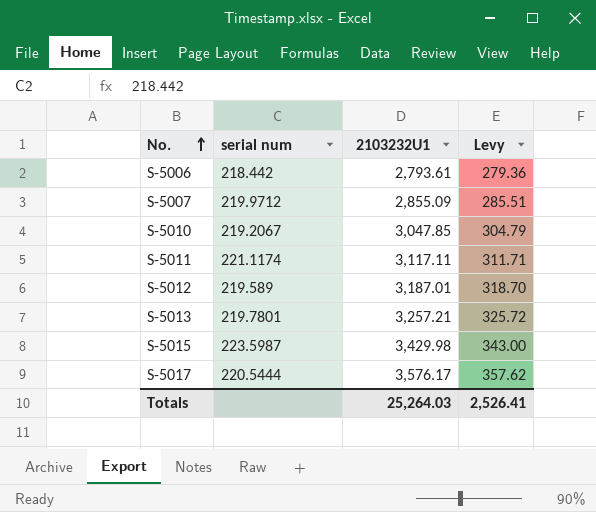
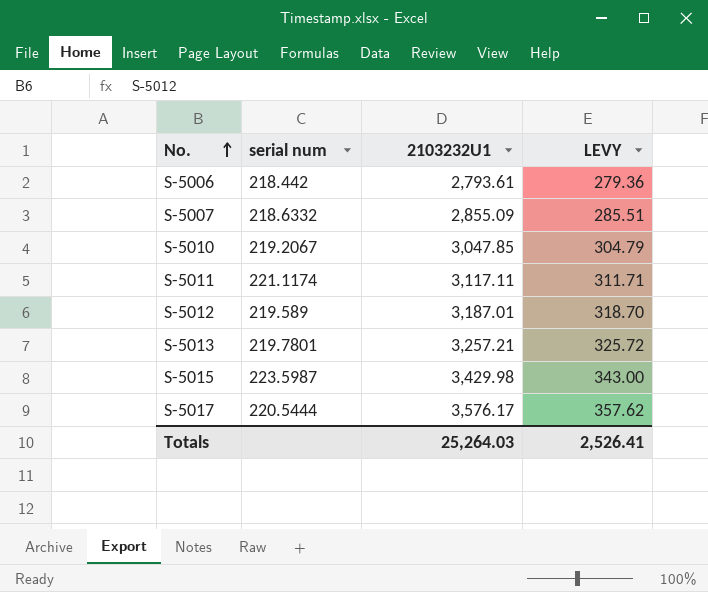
column name: Levy -> LEVY
S-5007 | serial num: 219.9712 -> 218.6332

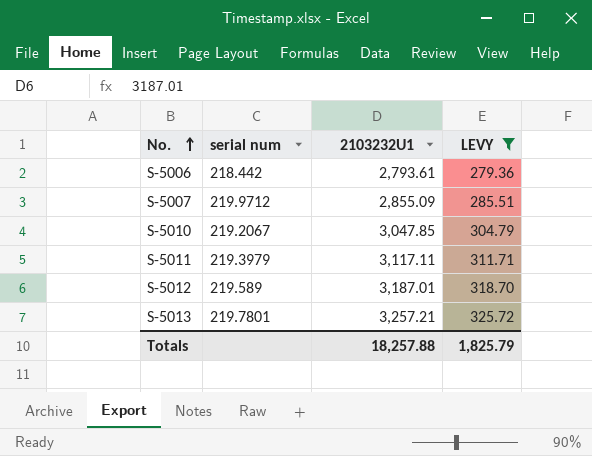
filter: none -> LEVY <= 325.72
S-5007 | serial num: 218.6332 -> 219.9712
S-5011 | serial num: 221.1174 -> 219.3979
Totals | 2103232U1: 25,264.03 -> 18,257.88
Totals | LEVY: 2,526.41 -> 1,825.79

